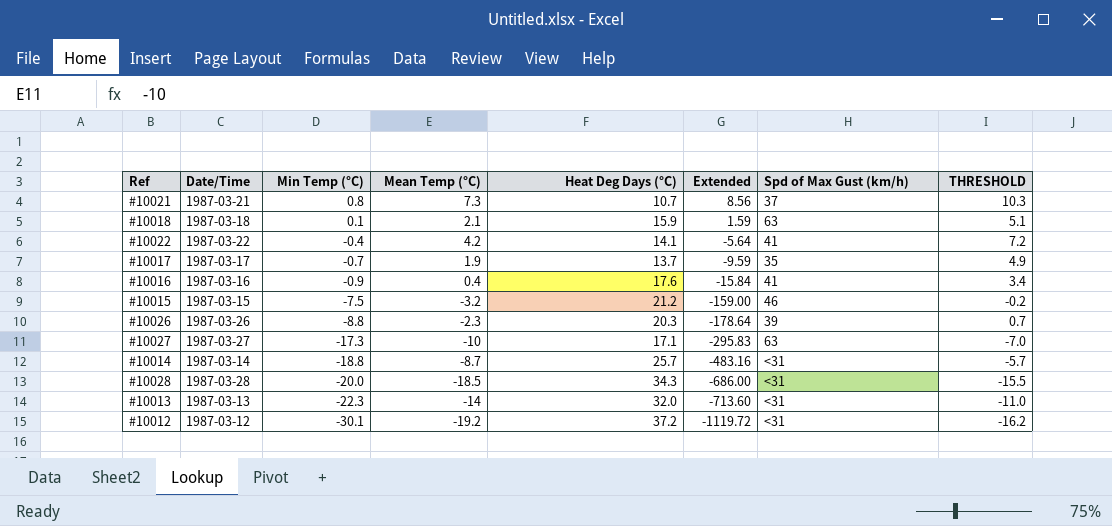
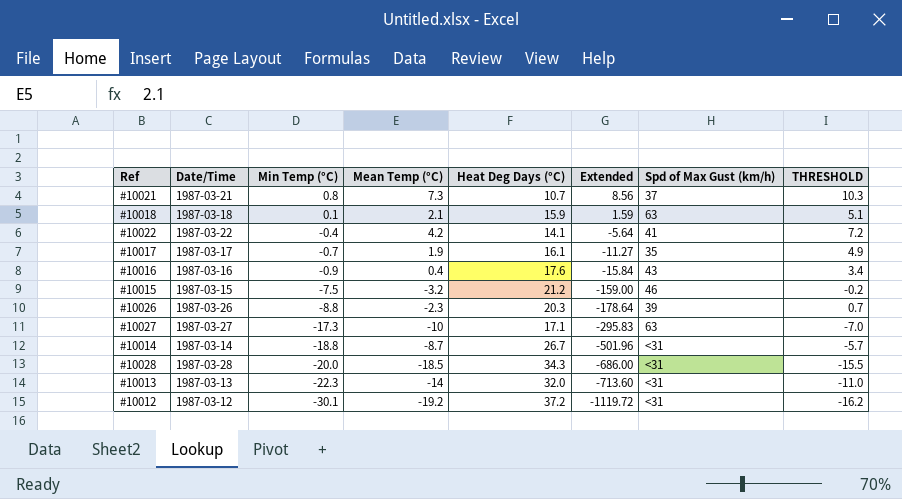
#10017 | Heat Deg Days (°C): 13.7 -> 16.1
#10017 | Extended: -9.59 -> -11.27
#10016 | Spd of Max Gust (km/h): 41 -> 43
#10014 | Heat Deg Days (°C): 25.7 -> 26.7
#10014 | Extended: -483.16 -> -501.96

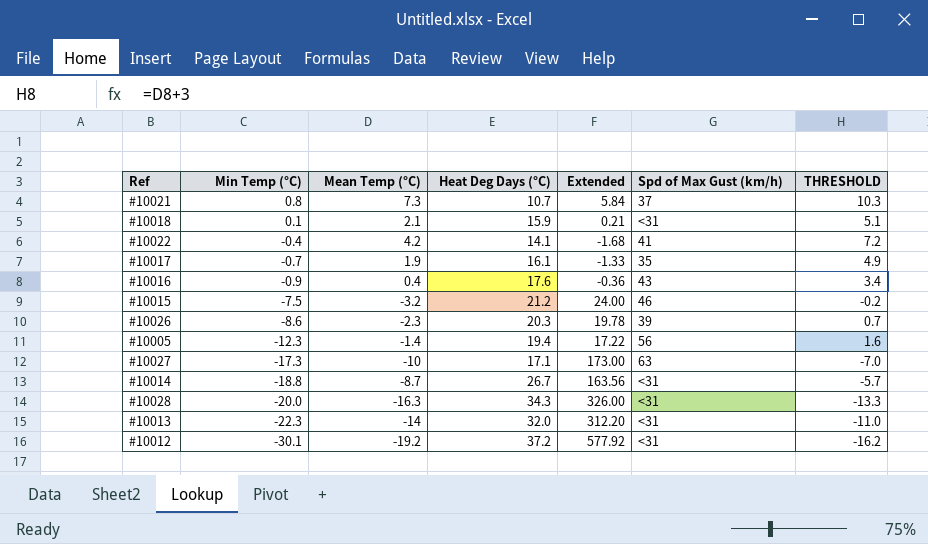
column Date/Time | position: 2 -> none
column Extended | formula: [Min Temp (°C)] * [Heat Deg Days (°C)] -> [Min Temp (°C)] * [Mean Temp (°C)]
#10018 | Spd of Max Gust (km/h): 63 -> <31
#10026 | Min Temp (°C): -8.8 -> -8.6
row #10005: none -> -12.3 | -1.4 | 19.4 | 17.22 | 56 | 1.6
#10028 | Mean Temp (°C): -18.5 -> -16.3
#10028 | THRESHOLD: -15.5 -> -13.3

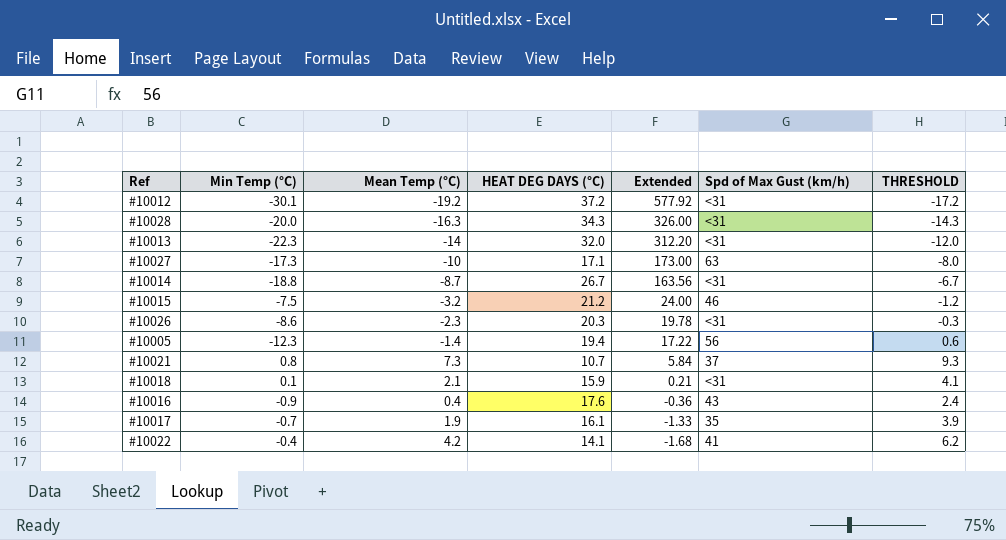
row order: Min Temp (°C) descending -> Extended descending
column name: Heat Deg Days (°C) -> HEAT DEG DAYS (°C)
column THRESHOLD | formula: [Mean Temp (°C)] + 3 -> [Mean Temp (°C)] + 2
#10026 | Spd of Max Gust (km/h): 39 -> <31

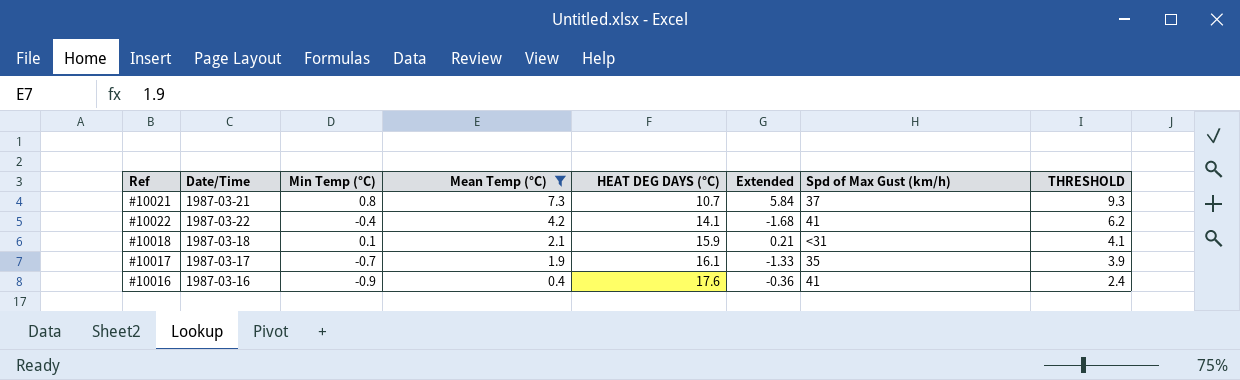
filter: none -> Mean Temp (°C) >= 0.4
row order: Extended descending -> Mean Temp (°C) descending
column Date/Time | position: none -> 2
#10016 | Spd of Max Gust (km/h): 43 -> 41

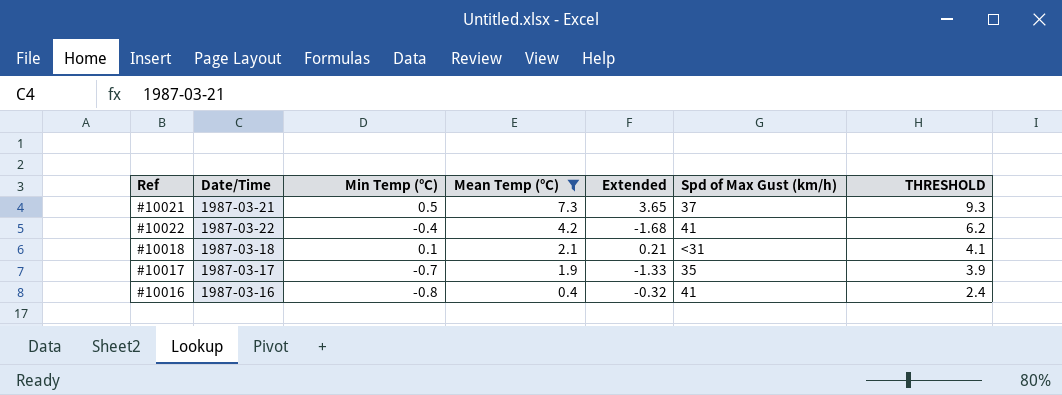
column HEAT DEG DAYS (°C) | position: 5 -> none
#10021 | Min Temp (°C): 0.8 -> 0.5
#10021 | Extended: 5.84 -> 3.65
#10016 | Min Temp (°C): -0.9 -> -0.8
#10016 | Extended: -0.36 -> -0.32

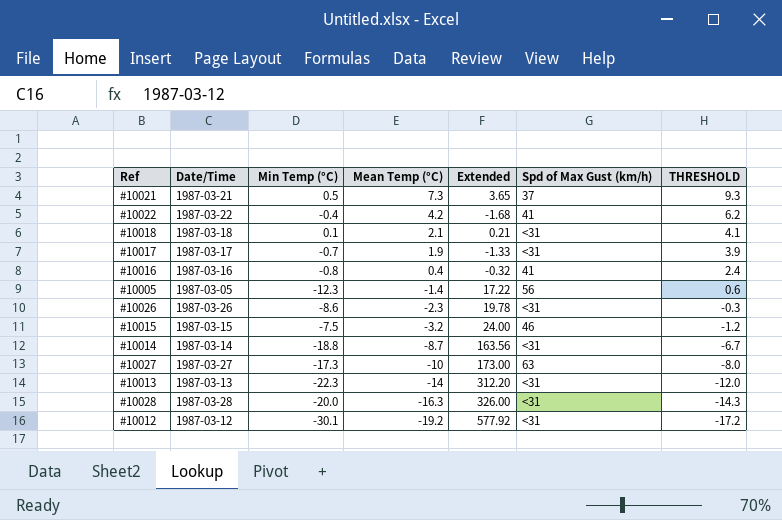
filter: Mean Temp (°C) >= 0.4 -> none
#10017 | Spd of Max Gust (km/h): 35 -> <31

